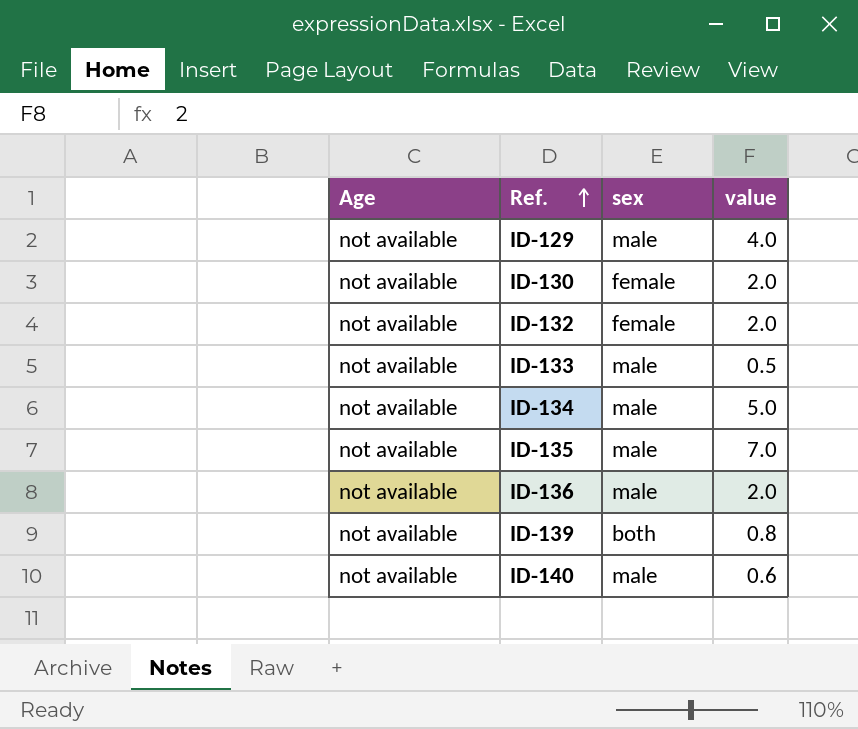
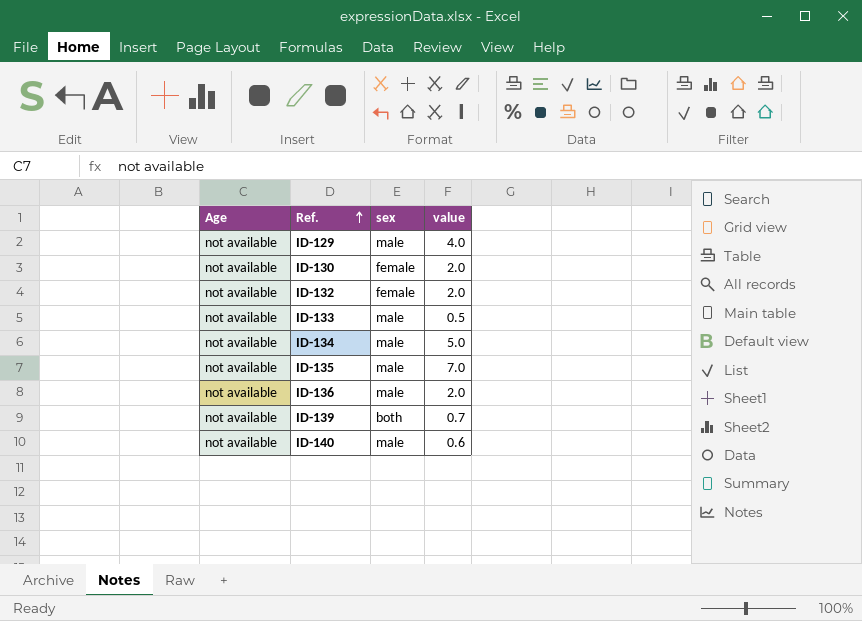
ID-139 | value: 0.8 -> 0.7

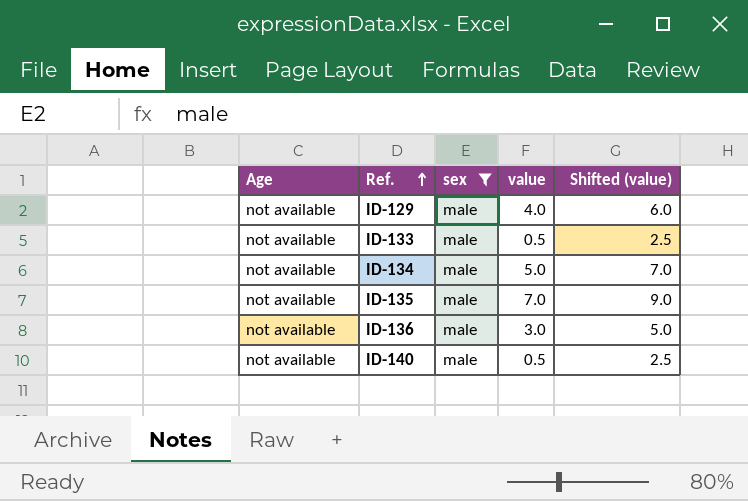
filter: none -> sex = male
column Shifted (value) | formula: none -> [value] + 2
ID-136 | value: 2.0 -> 3.0
ID-140 | value: 0.6 -> 0.5

